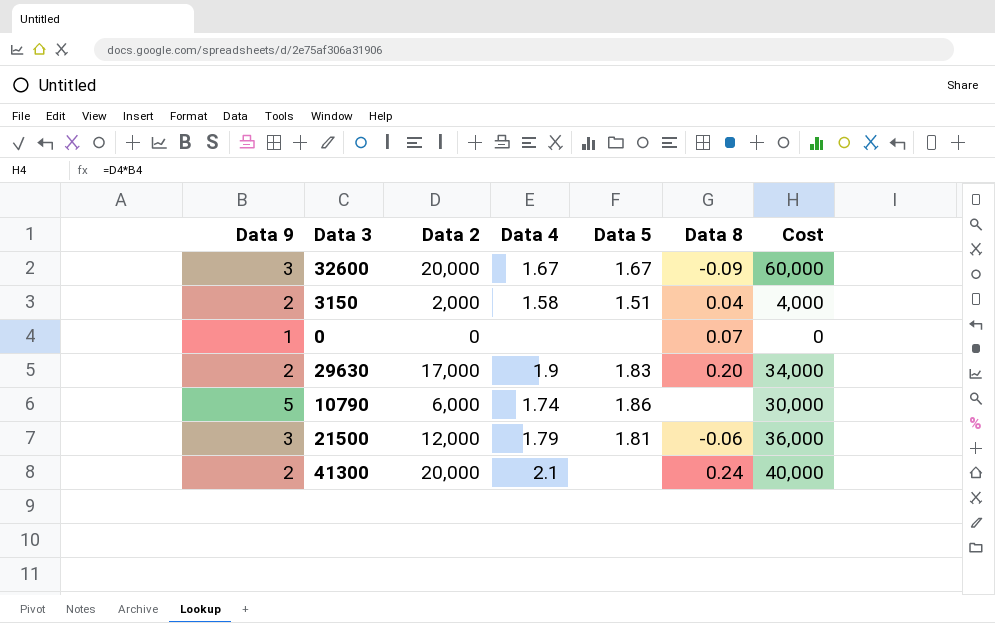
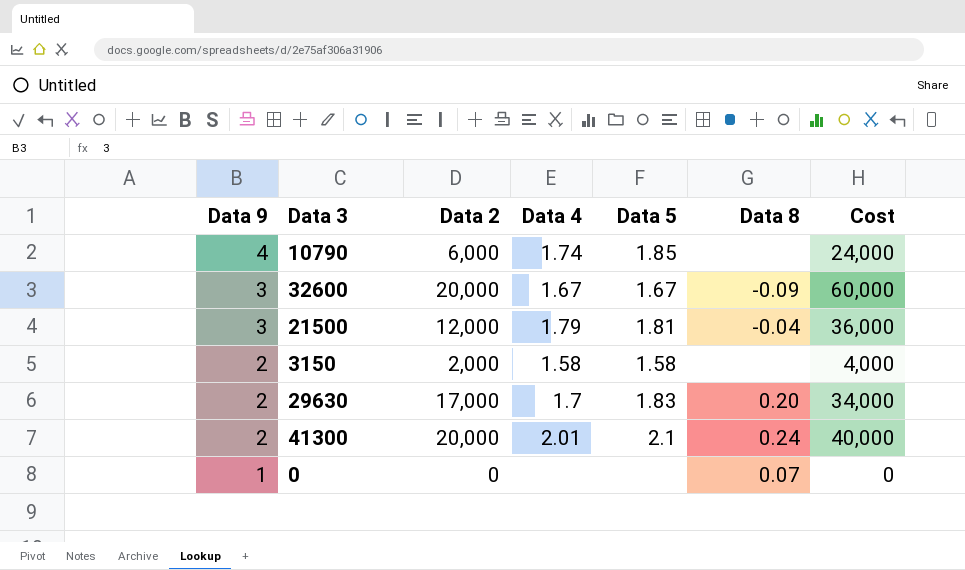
row order: none -> Data 9 descending
10790 | Data 9: 5 -> 4
10790 | Data 5: 1.86 -> 1.85
10790 | Cost: 30,000 -> 24,000
21500 | Data 8: -0.06 -> -0.04
3150 | Data 5: 1.51 -> 1.58
3150 | Data 8: 0.04 -> none
29630 | Data 4: 1.9 -> 1.7
41300 | Data 4: 2.1 -> 2.01
41300 | Data 5: none -> 2.1

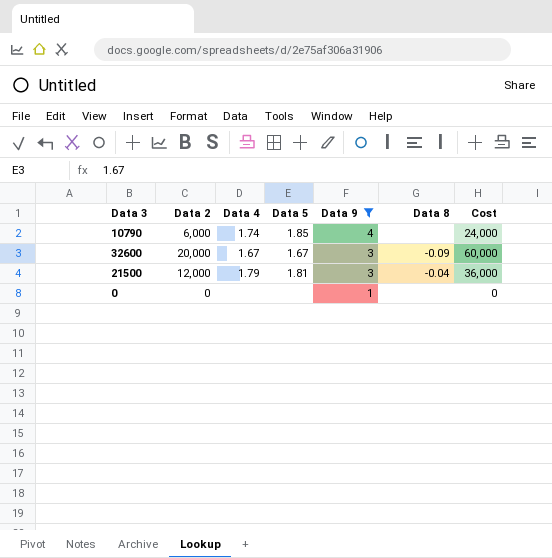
filter: none -> Data 9 != 2
column Data 9 | position: 1 -> 5
0 | Data 8: 0.07 -> none

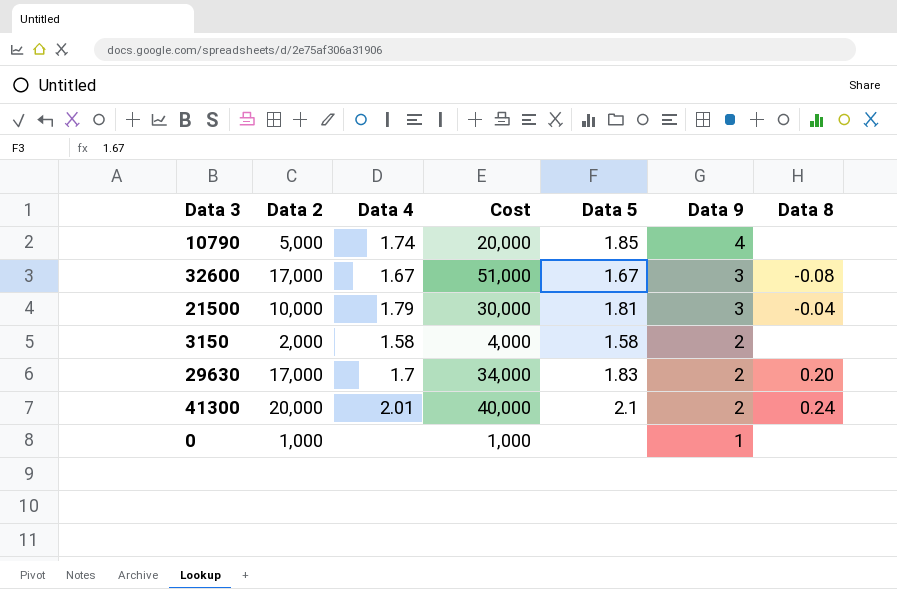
filter: Data 9 != 2 -> none
column Cost | position: 7 -> 4
10790 | Data 2: 6,000 -> 5,000
10790 | Cost: 24,000 -> 20,000
32600 | Data 2: 20,000 -> 17,000
32600 | Cost: 60,000 -> 51,000
32600 | Data 8: -0.09 -> -0.08
21500 | Data 2: 12,000 -> 10,000
21500 | Cost: 36,000 -> 30,000
0 | Data 2: 0 -> 1,000
0 | Cost: 0 -> 1,000

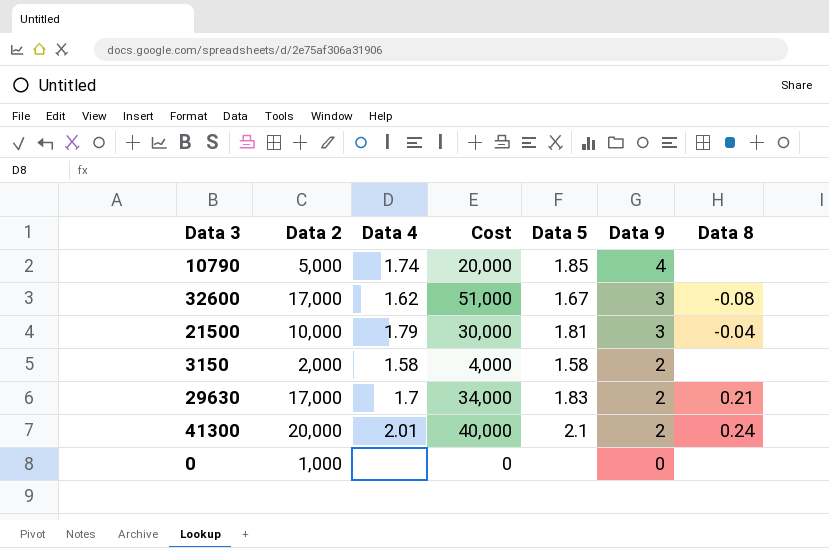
32600 | Data 4: 1.67 -> 1.62
29630 | Data 8: 0.20 -> 0.21
0 | Cost: 1,000 -> 0
0 | Data 9: 1 -> 0

